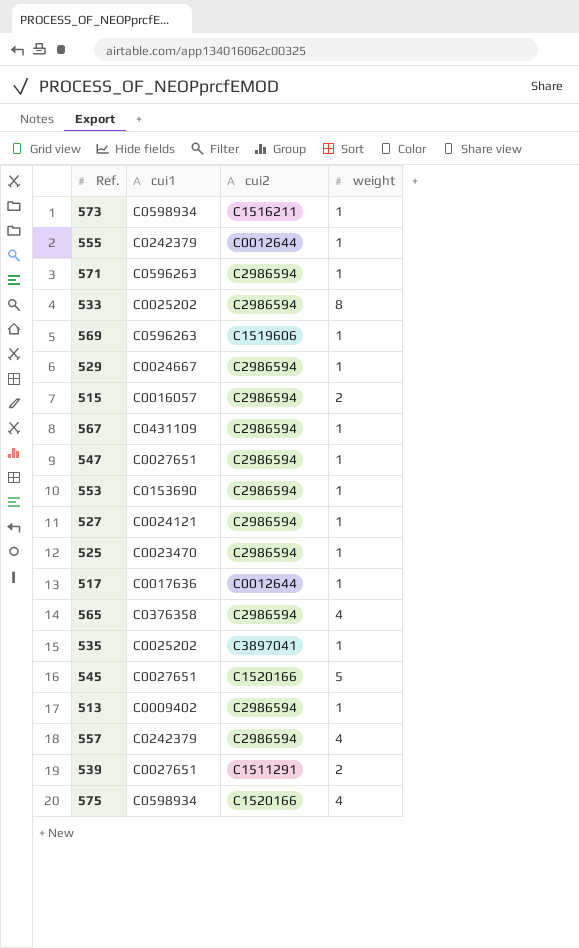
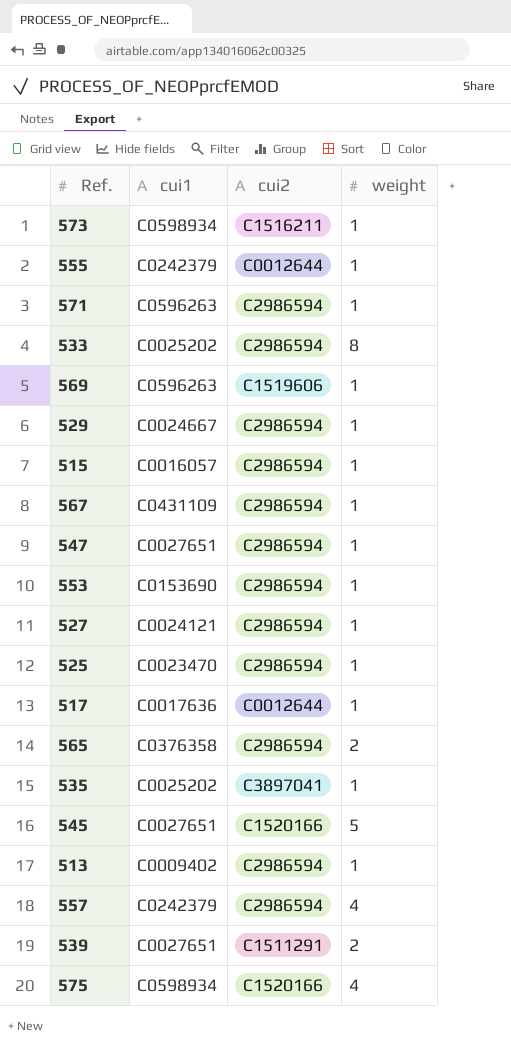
515 | weight: 2 -> 1
565 | weight: 4 -> 2

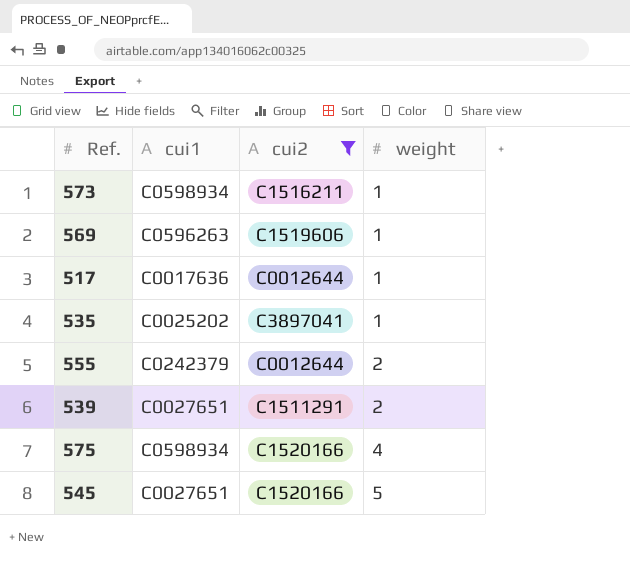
filter: none -> cui2 != C2986594
row order: none -> weight ascending
555 | weight: 1 -> 2

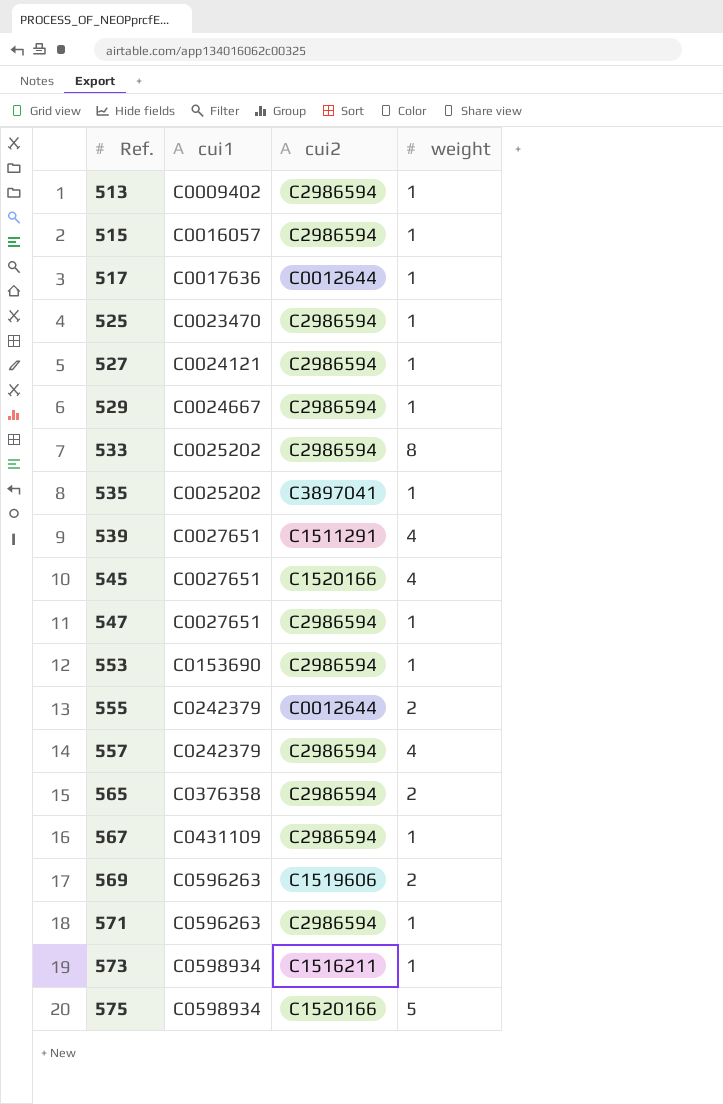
filter: cui2 != C2986594 -> none
row order: weight ascending -> Ref. ascending
539 | weight: 2 -> 4
545 | weight: 5 -> 4
569 | weight: 1 -> 2
575 | weight: 4 -> 5

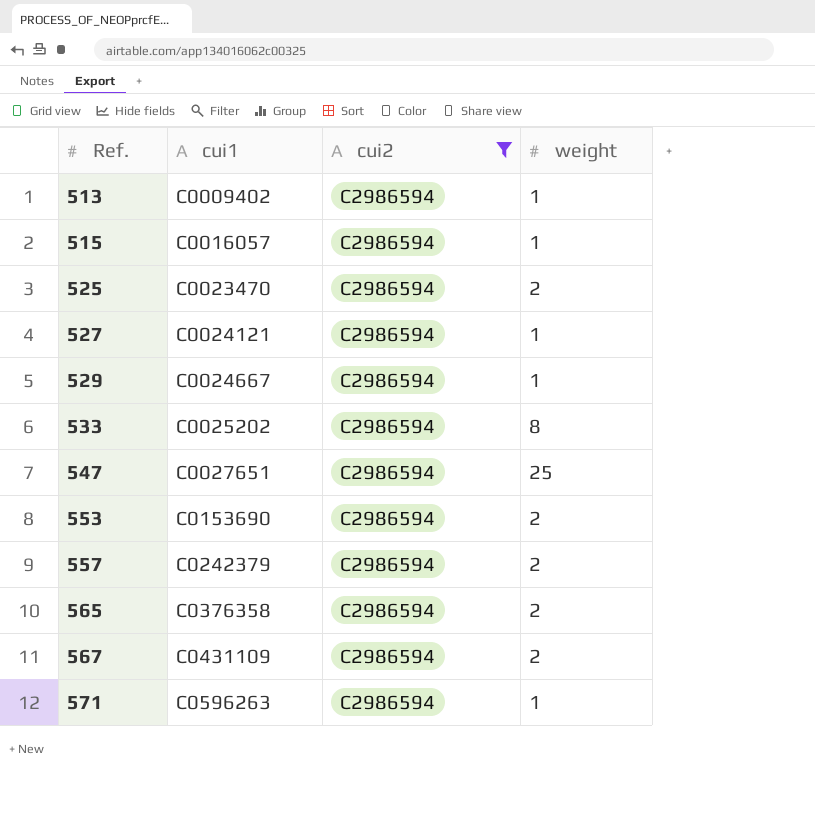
filter: none -> cui2 = C2986594
525 | weight: 1 -> 2
547 | weight: 1 -> 25
553 | weight: 1 -> 2
557 | weight: 4 -> 2
567 | weight: 1 -> 2

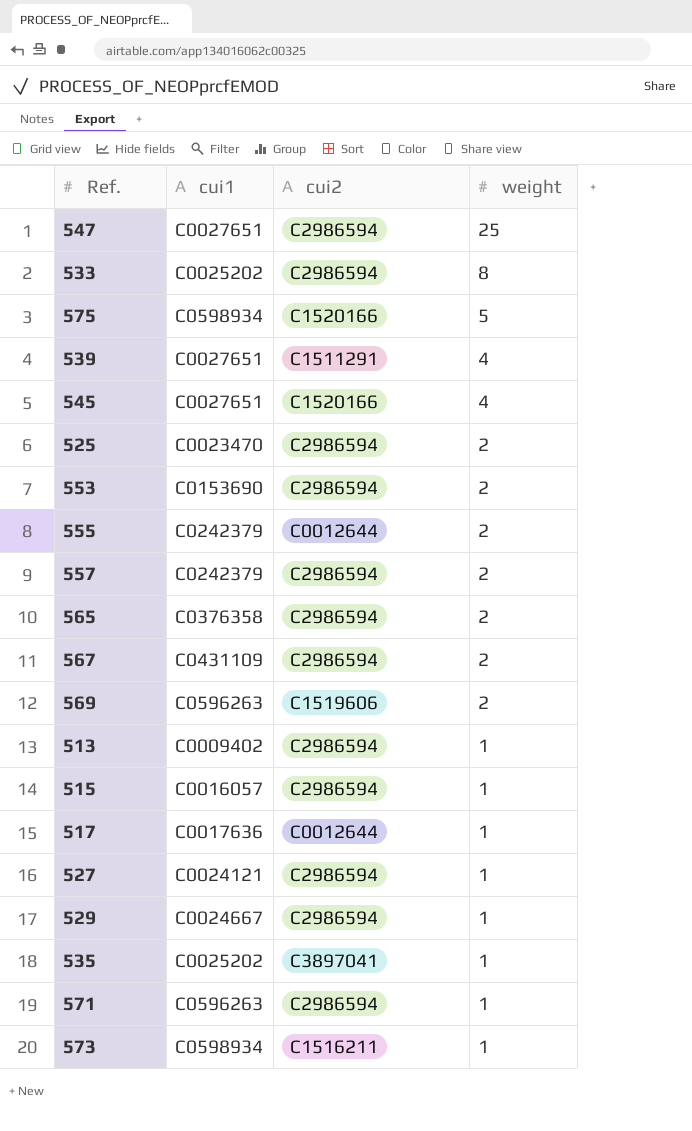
filter: cui2 = C2986594 -> none
row order: Ref. ascending -> weight descending

